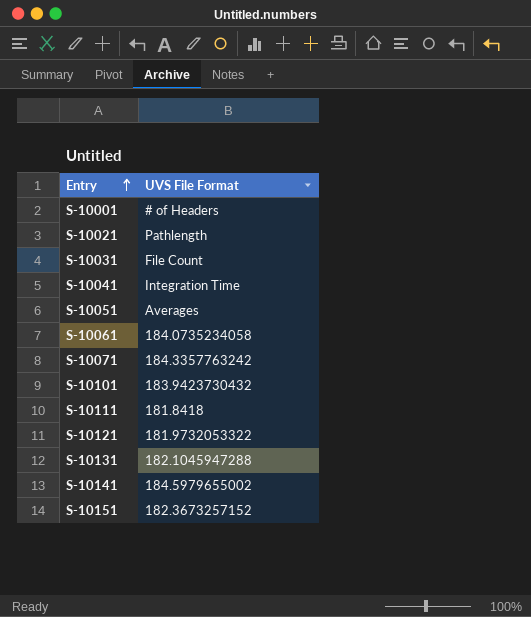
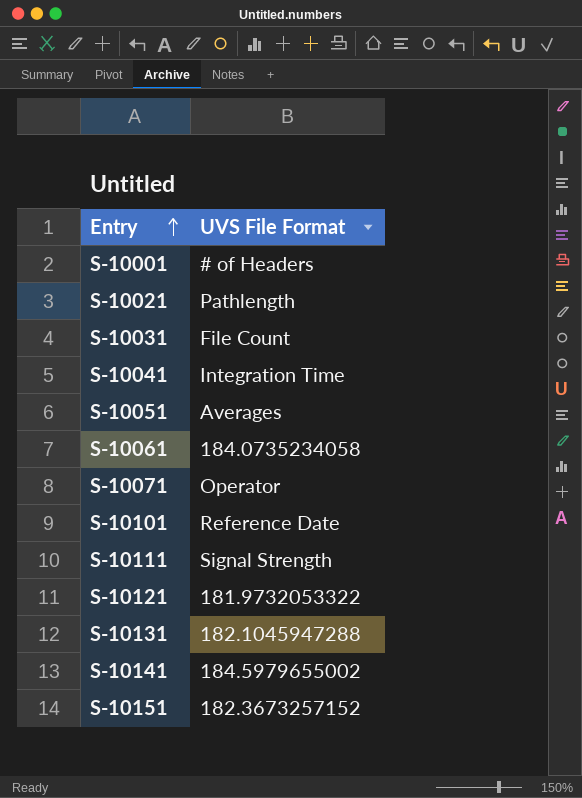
S-10071 | UVS File Format: 184.3357763242 -> Operator
S-10101 | UVS File Format: 183.9423730432 -> Reference Date
S-10111 | UVS File Format: 181.8418 -> Signal Strength

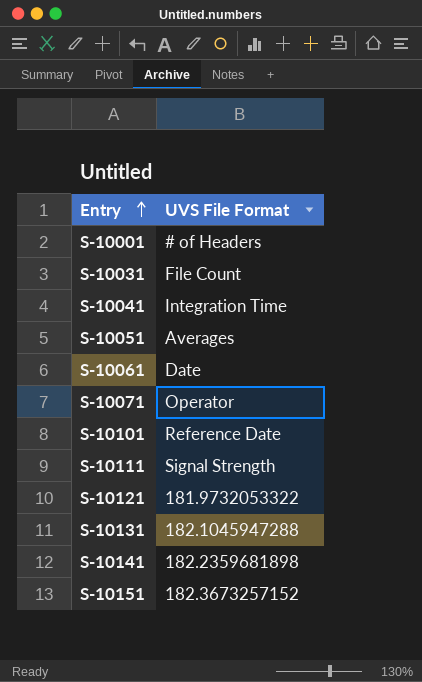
row S-10021: Pathlength -> none
S-10061 | UVS File Format: 184.0735234058 -> Date
S-10141 | UVS File Format: 184.5979655002 -> 182.2359681898

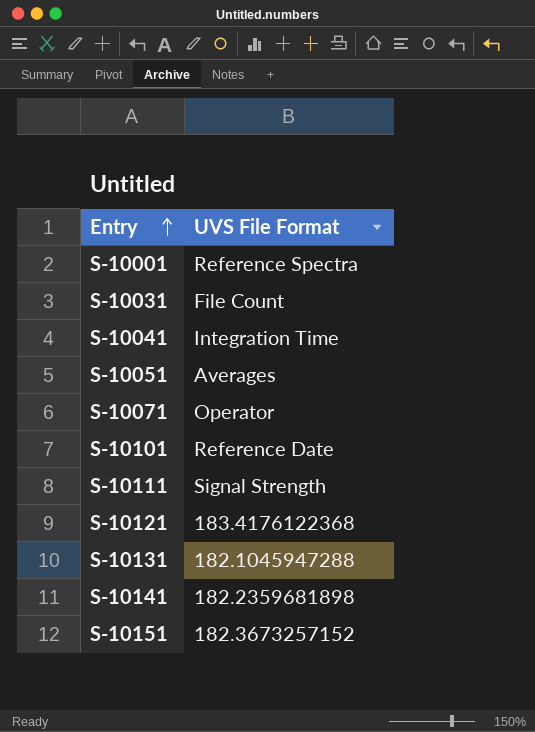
row S-10061: Date -> none
S-10001 | UVS File Format: # of Headers -> Reference Spectra
S-10121 | UVS File Format: 181.9732053322 -> 183.4176122368

